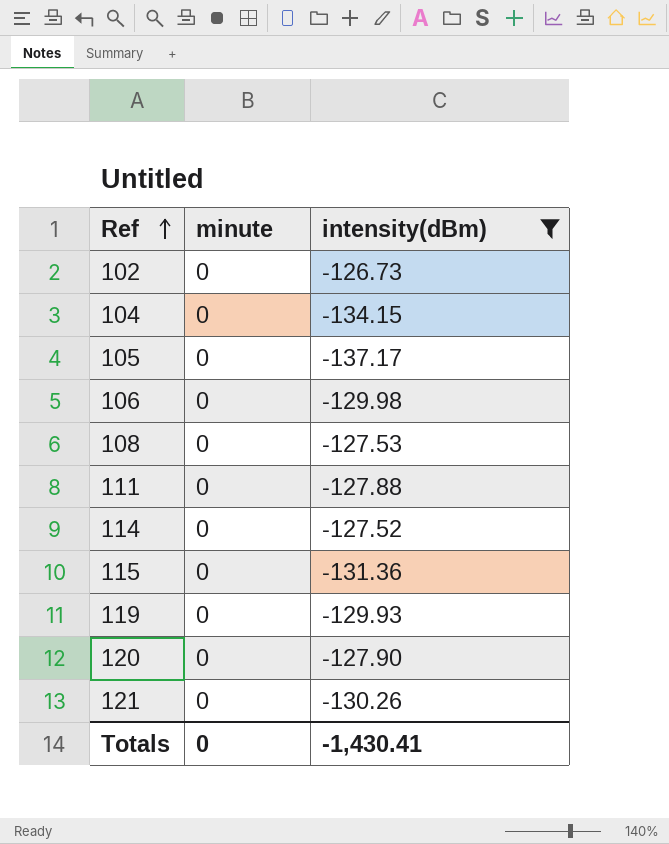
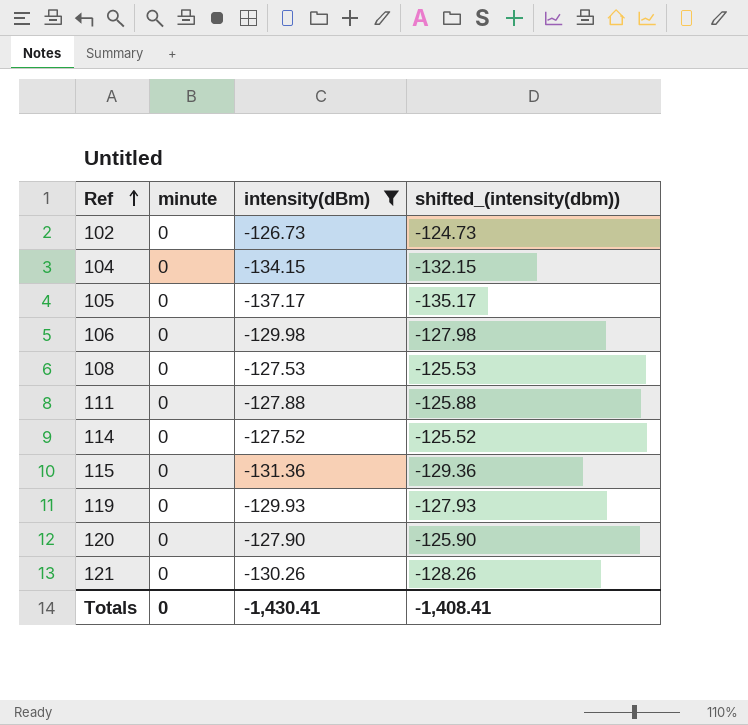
column shifted_(intensity(dbm)) | formula: none -> [intensity(dBm)] + 2

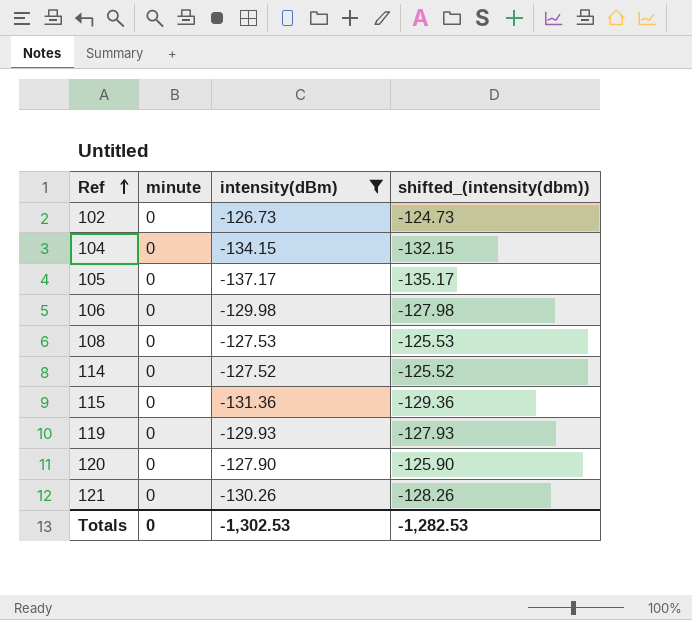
row 111: 0 | -127.88 | -125.88 -> none
Totals | intensity(dBm): -1,430.41 -> -1,302.53
Totals | shifted_(intensity(dbm)): -1,408.41 -> -1,282.53

